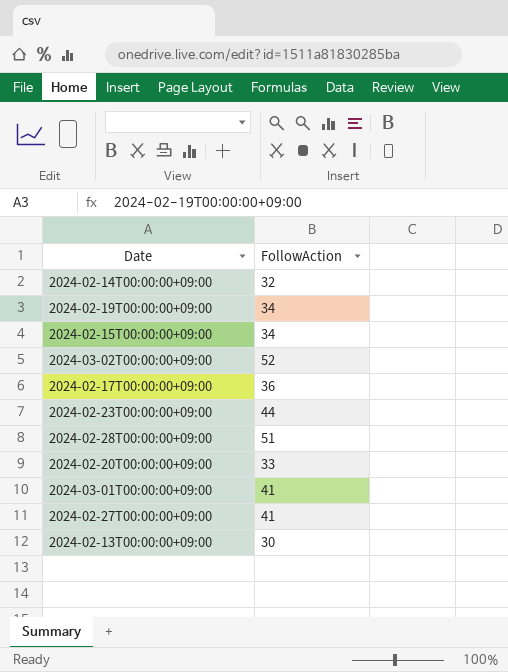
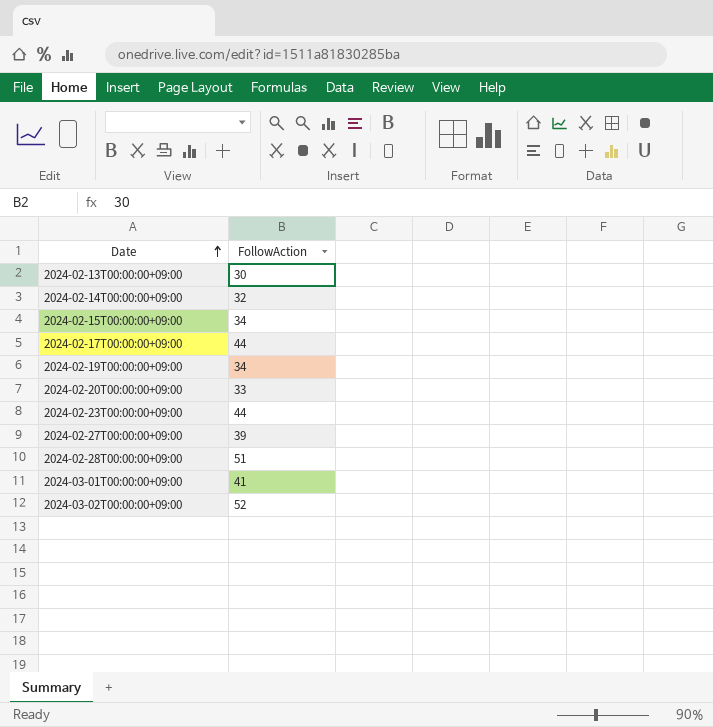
row order: none -> Date ascending
2024-02-17T00:00:00+09:00 | FollowAction: 36 -> 44
2024-02-27T00:00:00+09:00 | FollowAction: 41 -> 39

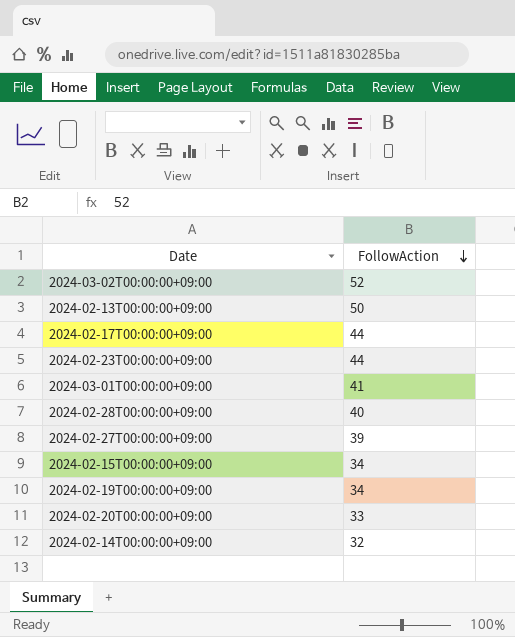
row order: Date ascending -> FollowAction descending
2024-02-13T00:00:00+09:00 | FollowAction: 30 -> 50
2024-02-28T00:00:00+09:00 | FollowAction: 51 -> 40

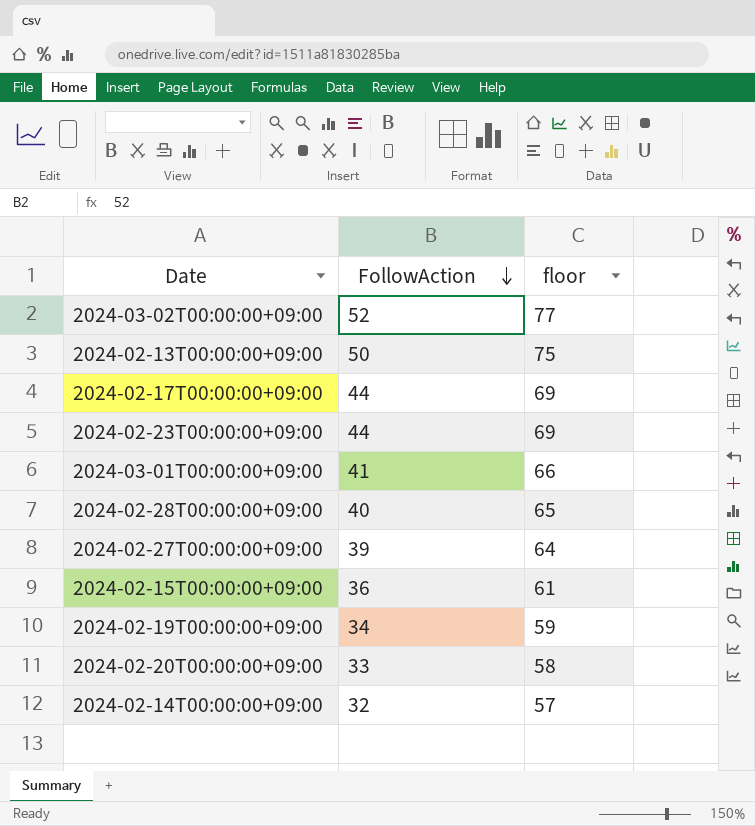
column floor | formula: none -> [FollowAction] + 25
2024-02-15T00:00:00+09:00 | FollowAction: 34 -> 36

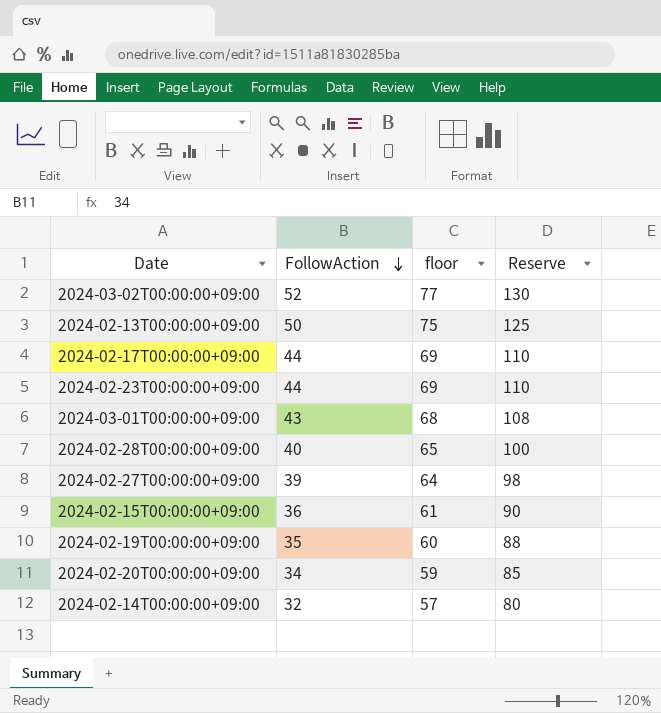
column Reserve | formula: none -> [FollowAction] * 2.5
2024-03-01T00:00:00+09:00 | FollowAction: 41 -> 43
2024-03-01T00:00:00+09:00 | floor: 66 -> 68
2024-02-19T00:00:00+09:00 | FollowAction: 34 -> 35
2024-02-19T00:00:00+09:00 | floor: 59 -> 60
2024-02-20T00:00:00+09:00 | FollowAction: 33 -> 34
2024-02-20T00:00:00+09:00 | floor: 58 -> 59

